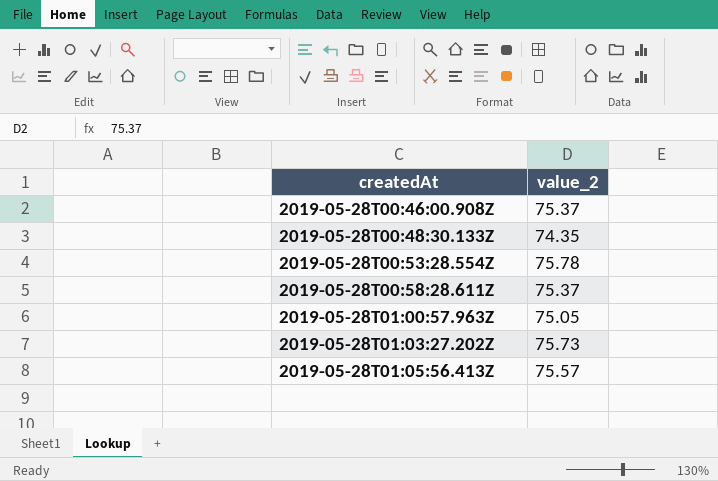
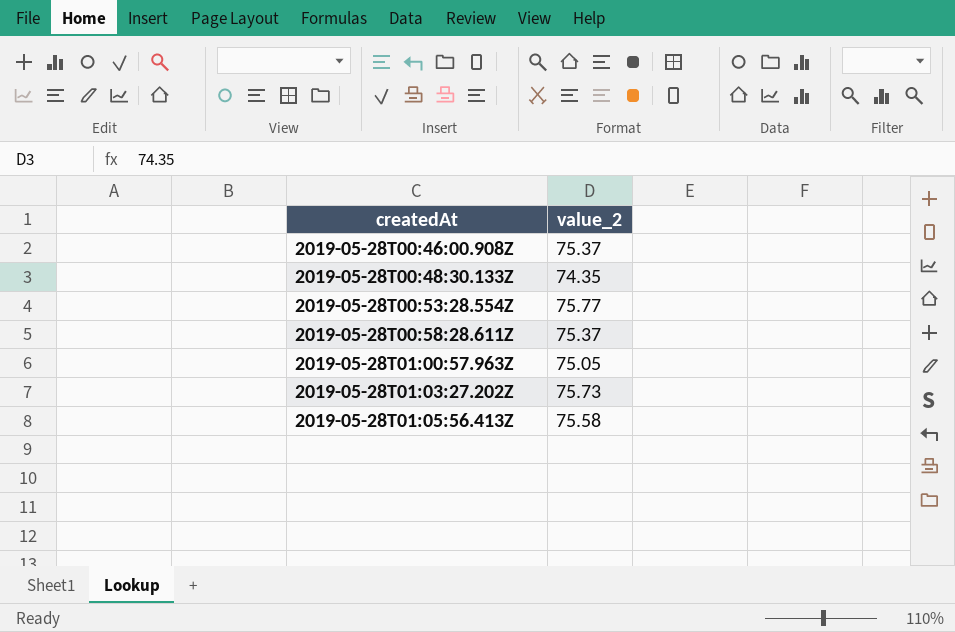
2019-05-28T00:53:28.554Z | value_2: 75.78 -> 75.77
2019-05-28T01:05:56.413Z | value_2: 75.57 -> 75.58

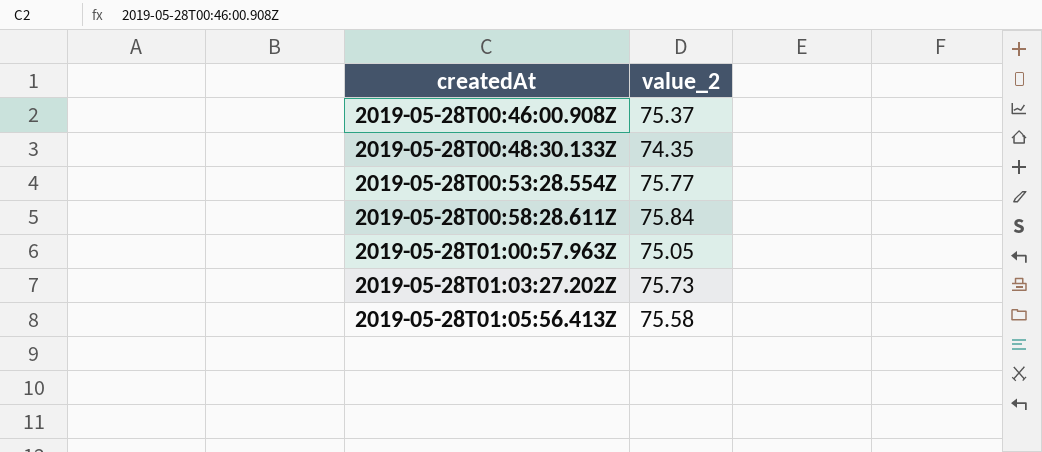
2019-05-28T00:58:28.611Z | value_2: 75.37 -> 75.84

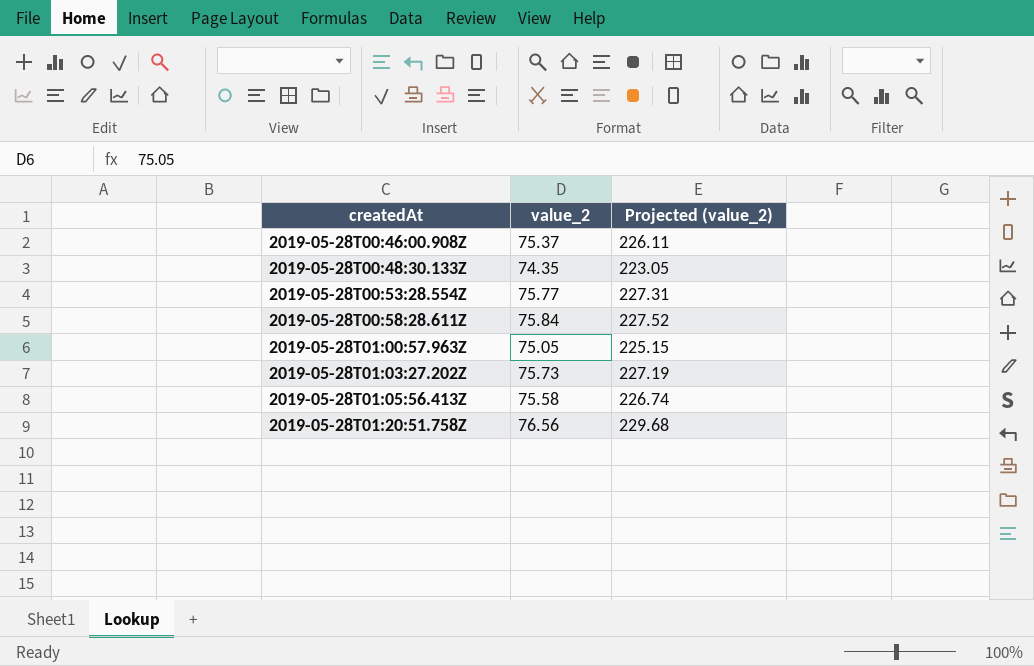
column Projected (value_2) | formula: none -> [value_2] * 3
row 2019-05-28T01:20:51.758Z: none -> 76.56 | 229.68

